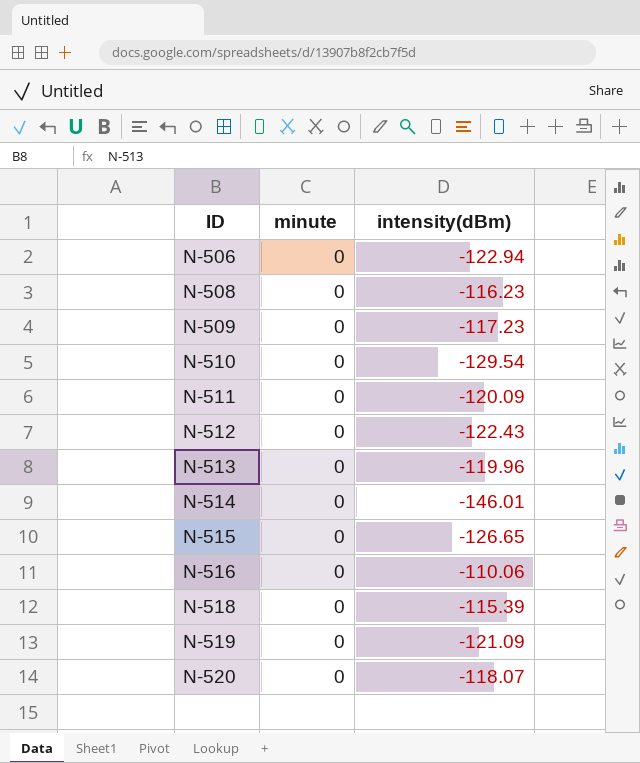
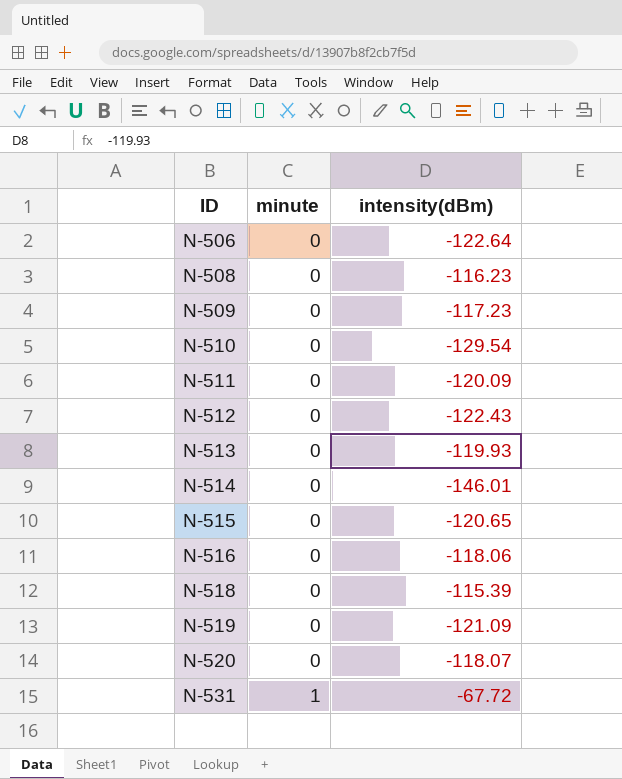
N-506 | intensity(dBm): -122.94 -> -122.64
N-513 | intensity(dBm): -119.96 -> -119.93
N-515 | intensity(dBm): -126.65 -> -120.65
N-516 | intensity(dBm): -110.06 -> -118.06
row N-531: none -> 1 | -67.72

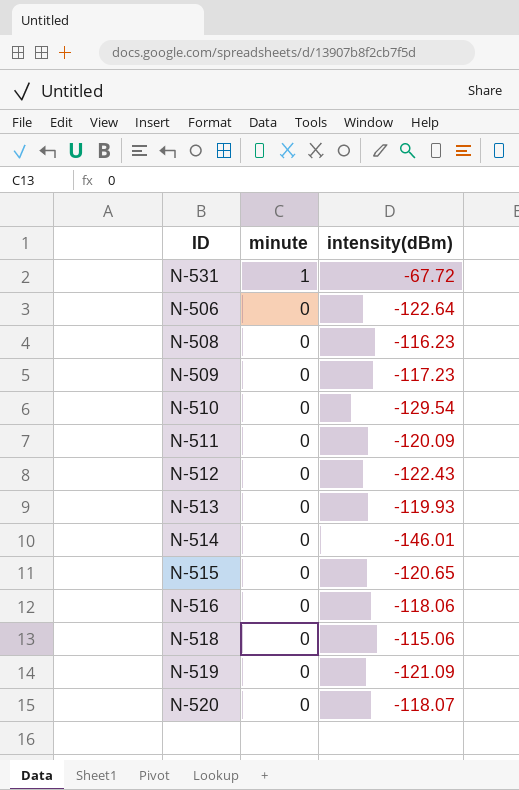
row order: ID ascending -> minute descending
N-518 | intensity(dBm): -115.39 -> -115.06

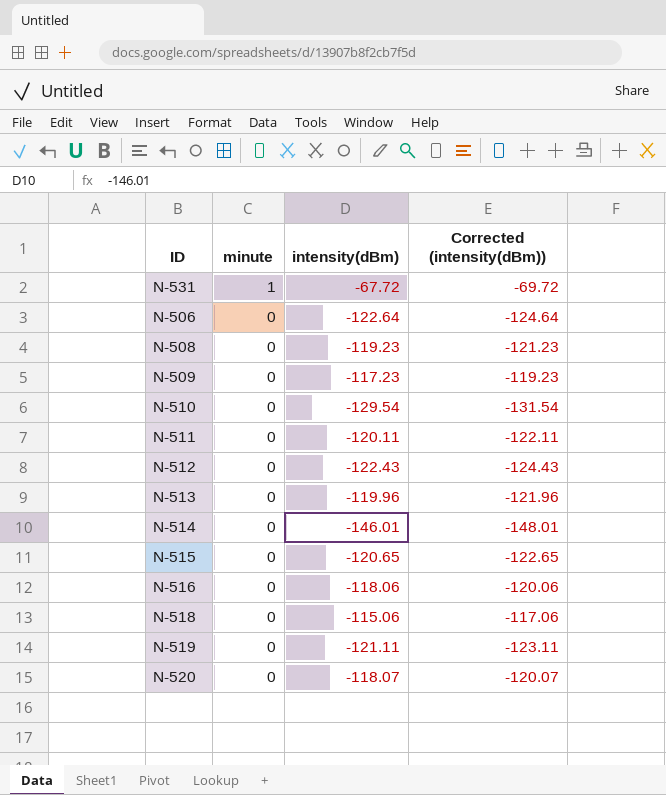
column Corrected (intensity(dBm)) | formula: none -> [intensity(dBm)] - 2
N-508 | intensity(dBm): -116.23 -> -119.23
N-511 | intensity(dBm): -120.09 -> -120.11
N-513 | intensity(dBm): -119.93 -> -119.96
N-519 | intensity(dBm): -121.09 -> -121.11

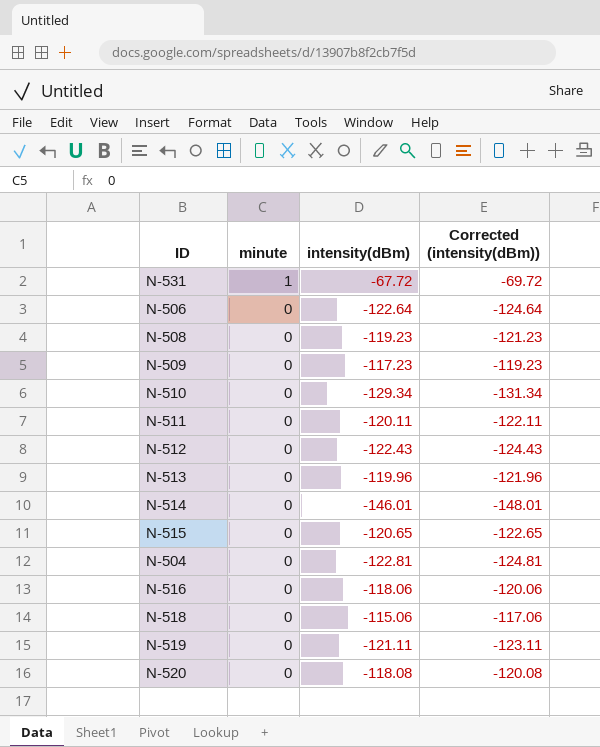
N-510 | intensity(dBm): -129.54 -> -129.34
N-510 | Corrected (intensity(dBm)): -131.54 -> -131.34
row N-504: none -> 0 | -122.81 | -124.81
N-520 | intensity(dBm): -118.07 -> -118.08
N-520 | Corrected (intensity(dBm)): -120.07 -> -120.08

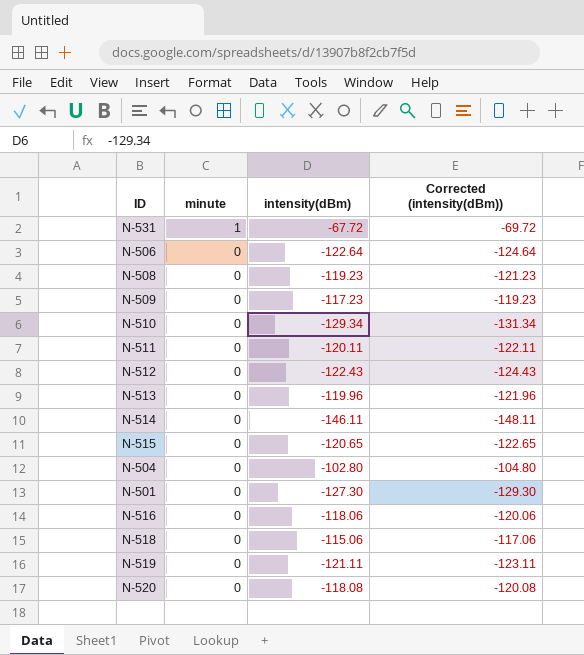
N-514 | intensity(dBm): -146.01 -> -146.11
N-514 | Corrected (intensity(dBm)): -148.01 -> -148.11
N-504 | intensity(dBm): -122.81 -> -102.80
N-504 | Corrected (intensity(dBm)): -124.81 -> -104.80
row N-501: none -> 0 | -127.30 | -129.30

